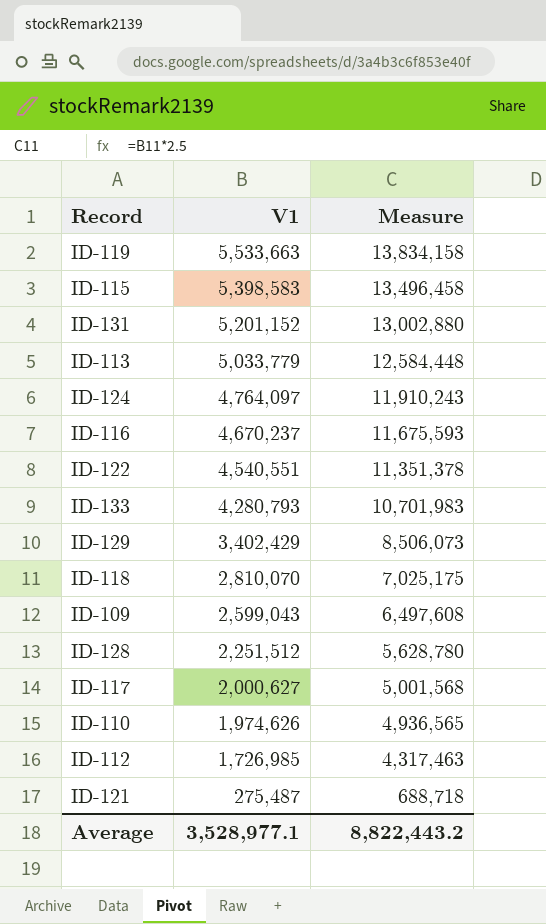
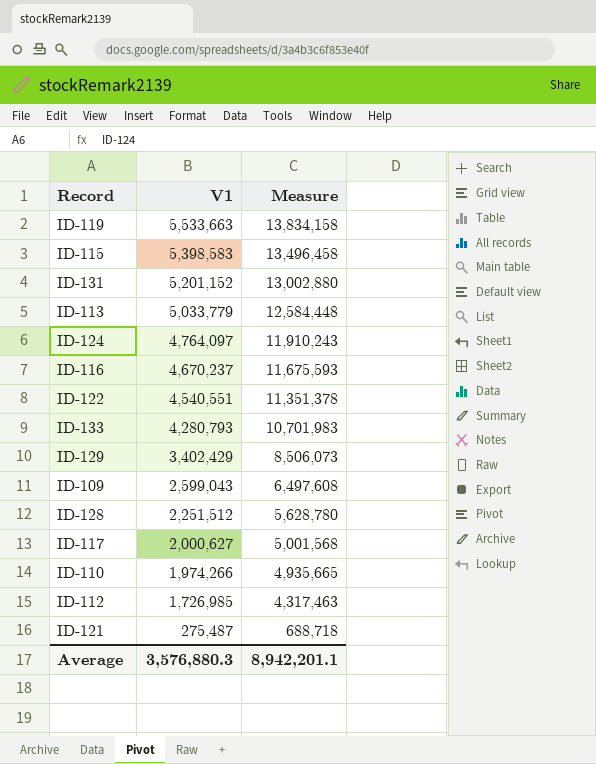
row ID-118: 2,810,070 | 7,025,175 -> none
ID-110 | V1: 1,974,626 -> 1,974,266
ID-110 | Measure: 4,936,565 -> 4,935,665
Average | V1: 3,528,977.1 -> 3,576,880.3
Average | Measure: 8,822,443.2 -> 8,942,201.1

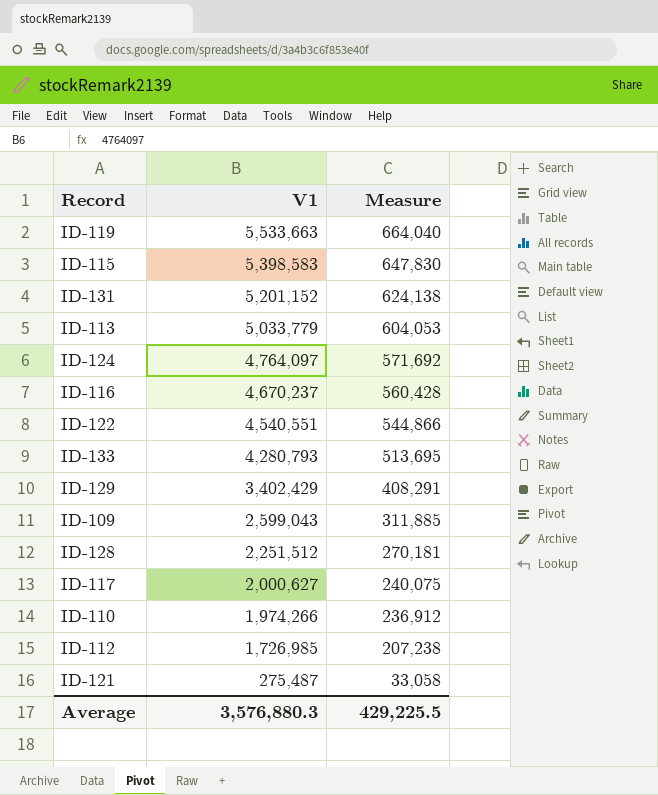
column Measure | formula: [V1] * 2.5 -> [V1] * 0.12
Average | Measure: 8,942,201.1 -> 429,225.5

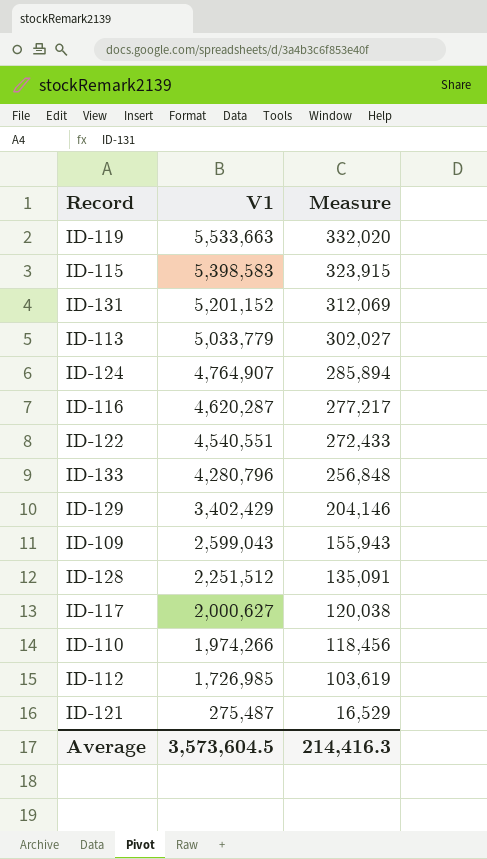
column Measure | formula: [V1] * 0.12 -> [V1] * 0.06
ID-124 | V1: 4,764,097 -> 4,764,907
ID-116 | V1: 4,670,237 -> 4,620,287
ID-133 | V1: 4,280,793 -> 4,280,796
Average | V1: 3,576,880.3 -> 3,573,604.5
Average | Measure: 429,225.5 -> 214,416.3

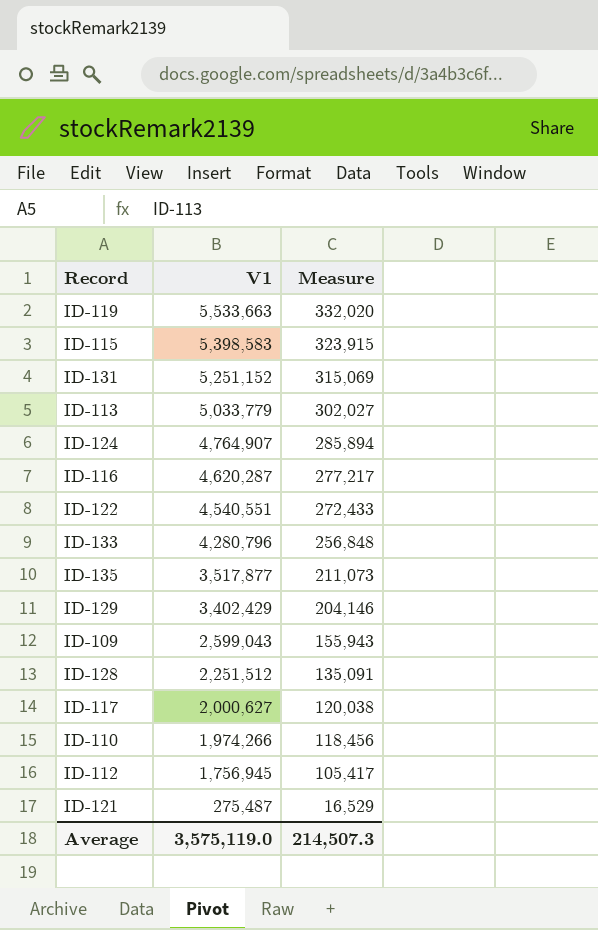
ID-131 | V1: 5,201,152 -> 5,251,152
ID-131 | Measure: 312,069 -> 315,069
row ID-135: none -> 3,517,877 | 211,073
ID-112 | V1: 1,726,985 -> 1,756,945
ID-112 | Measure: 103,619 -> 105,417
Average | V1: 3,573,604.5 -> 3,575,119.0
Average | Measure: 214,416.3 -> 214,507.3

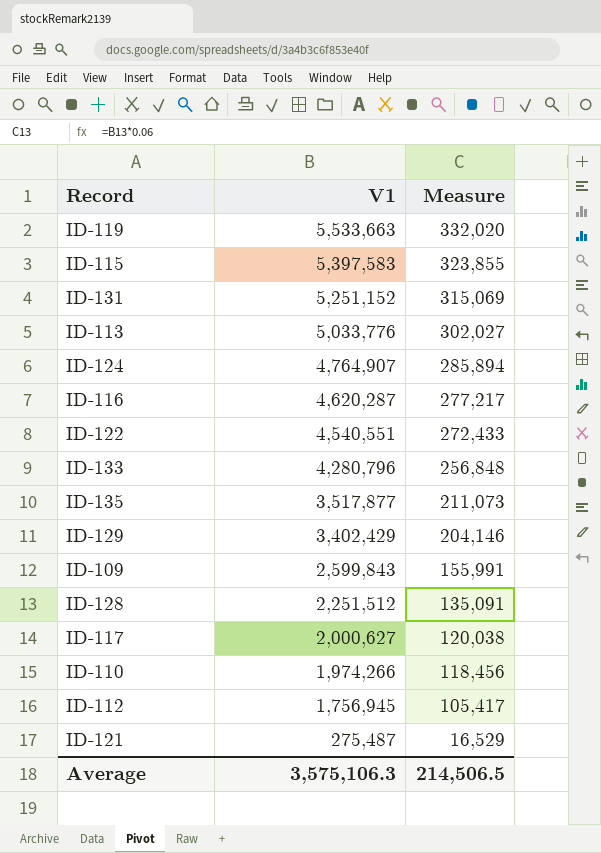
ID-115 | V1: 5,398,583 -> 5,397,583
ID-115 | Measure: 323,915 -> 323,855
ID-113 | V1: 5,033,779 -> 5,033,776
ID-109 | V1: 2,599,043 -> 2,599,843
ID-109 | Measure: 155,943 -> 155,991
Average | V1: 3,575,119.0 -> 3,575,106.3
Average | Measure: 214,507.3 -> 214,506.5

